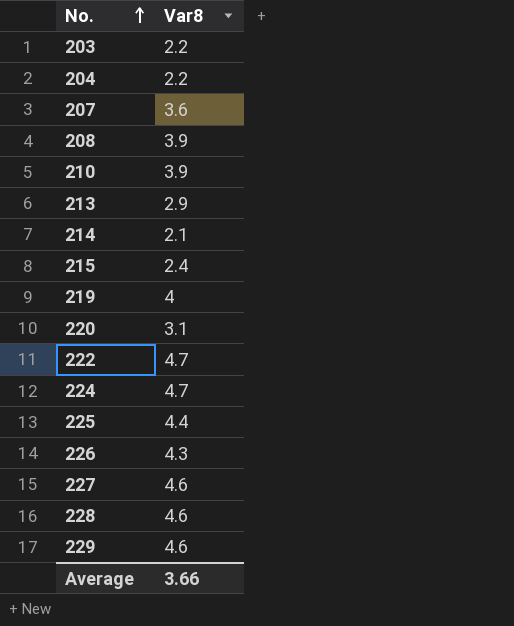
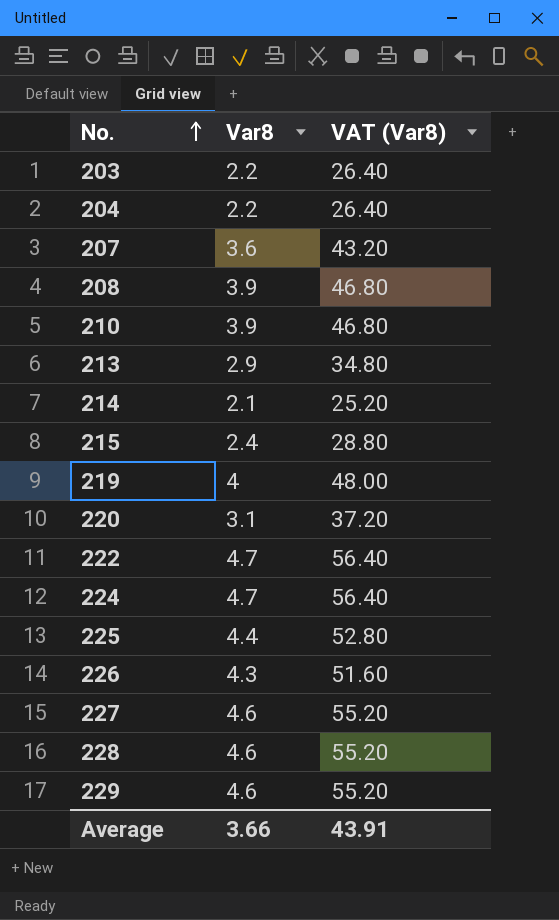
column VAT (Var8) | formula: none -> [Var8] * 12

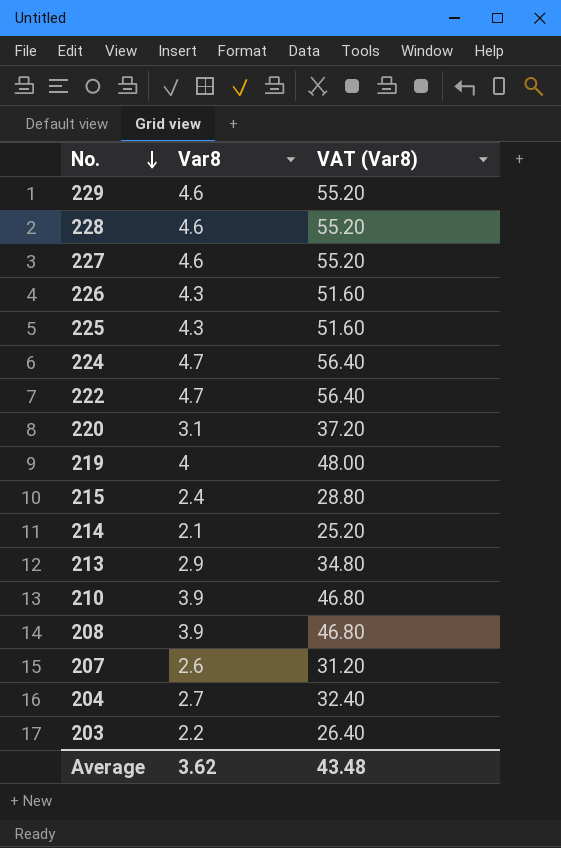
row order: No. ascending -> No. descending
225 | Var8: 4.4 -> 4.3
225 | VAT (Var8): 52.80 -> 51.60
207 | Var8: 3.6 -> 2.6
207 | VAT (Var8): 43.20 -> 31.20
204 | Var8: 2.2 -> 2.7
204 | VAT (Var8): 26.40 -> 32.40
Average | Var8: 3.66 -> 3.62
Average | VAT (Var8): 43.91 -> 43.48

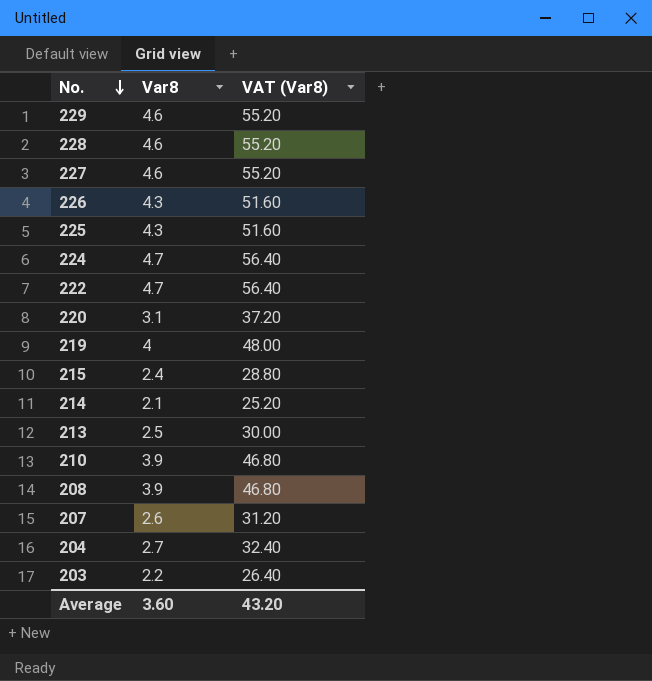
213 | Var8: 2.9 -> 2.5
213 | VAT (Var8): 34.80 -> 30.00
Average | Var8: 3.62 -> 3.60
Average | VAT (Var8): 43.48 -> 43.20

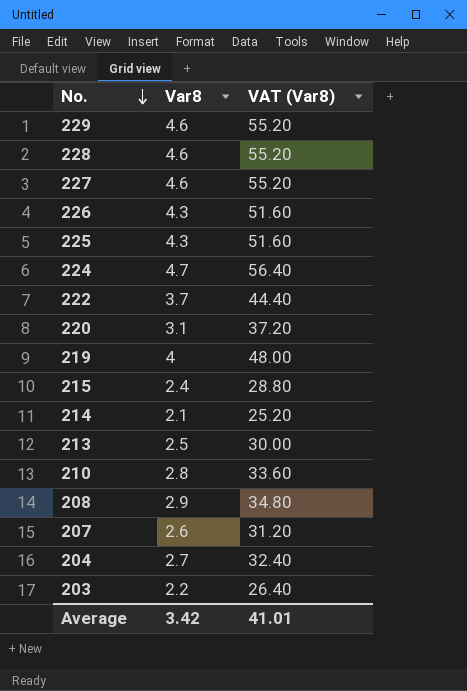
222 | Var8: 4.7 -> 3.7
222 | VAT (Var8): 56.40 -> 44.40
210 | Var8: 3.9 -> 2.8
210 | VAT (Var8): 46.80 -> 33.60
208 | Var8: 3.9 -> 2.9
208 | VAT (Var8): 46.80 -> 34.80
Average | Var8: 3.60 -> 3.42
Average | VAT (Var8): 43.20 -> 41.01

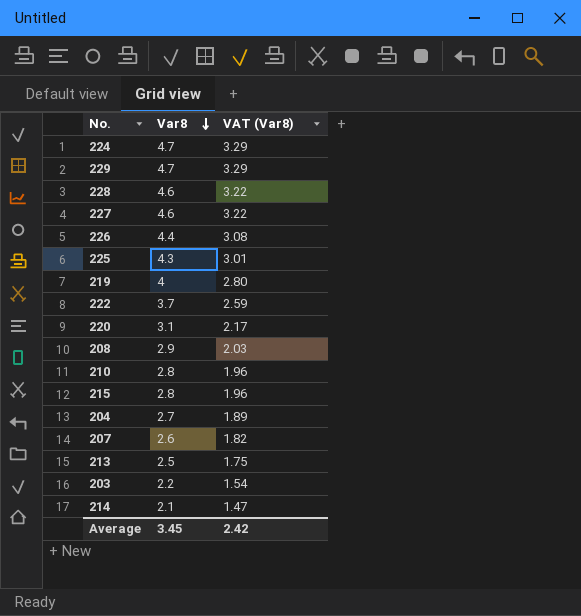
row order: No. descending -> Var8 descending
column VAT (Var8) | formula: [Var8] * 12 -> [Var8] * 0.7
229 | Var8: 4.6 -> 4.7
226 | Var8: 4.3 -> 4.4
215 | Var8: 2.4 -> 2.8
Average | Var8: 3.42 -> 3.45
Average | VAT (Var8): 41.01 -> 2.42

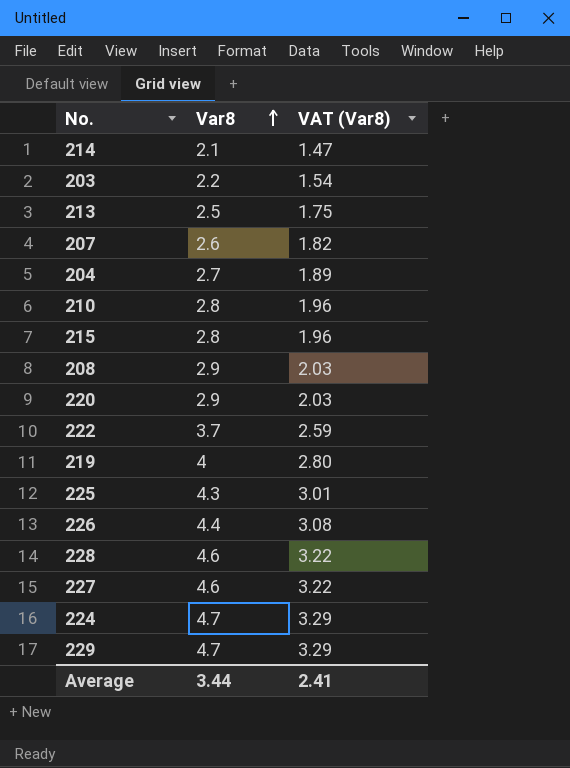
row order: Var8 descending -> Var8 ascending
220 | Var8: 3.1 -> 2.9
220 | VAT (Var8): 2.17 -> 2.03
Average | Var8: 3.45 -> 3.44
Average | VAT (Var8): 2.42 -> 2.41

